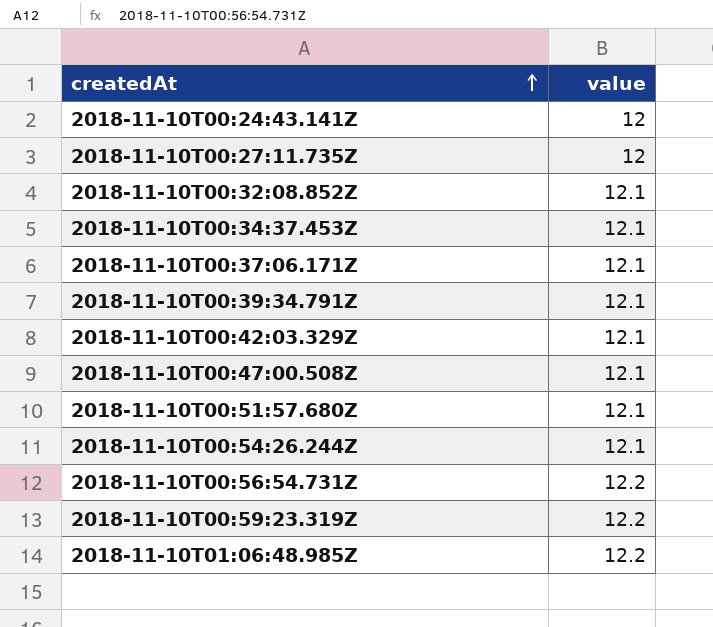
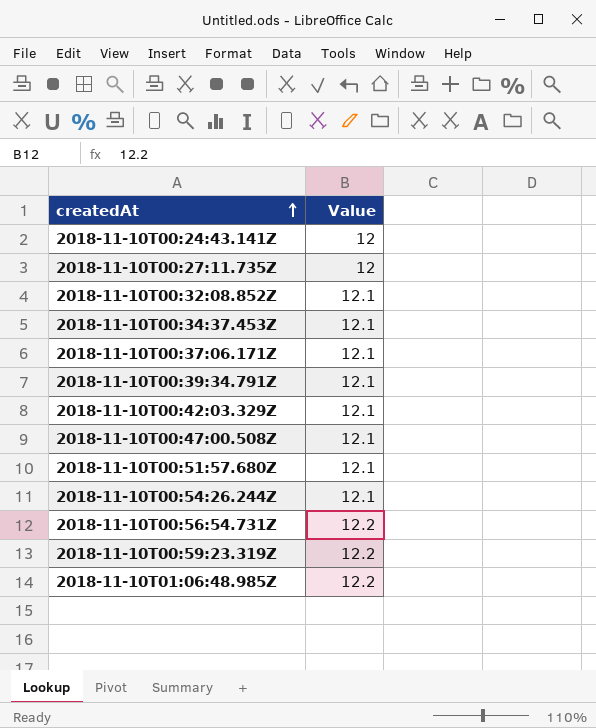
column name: value -> Value

